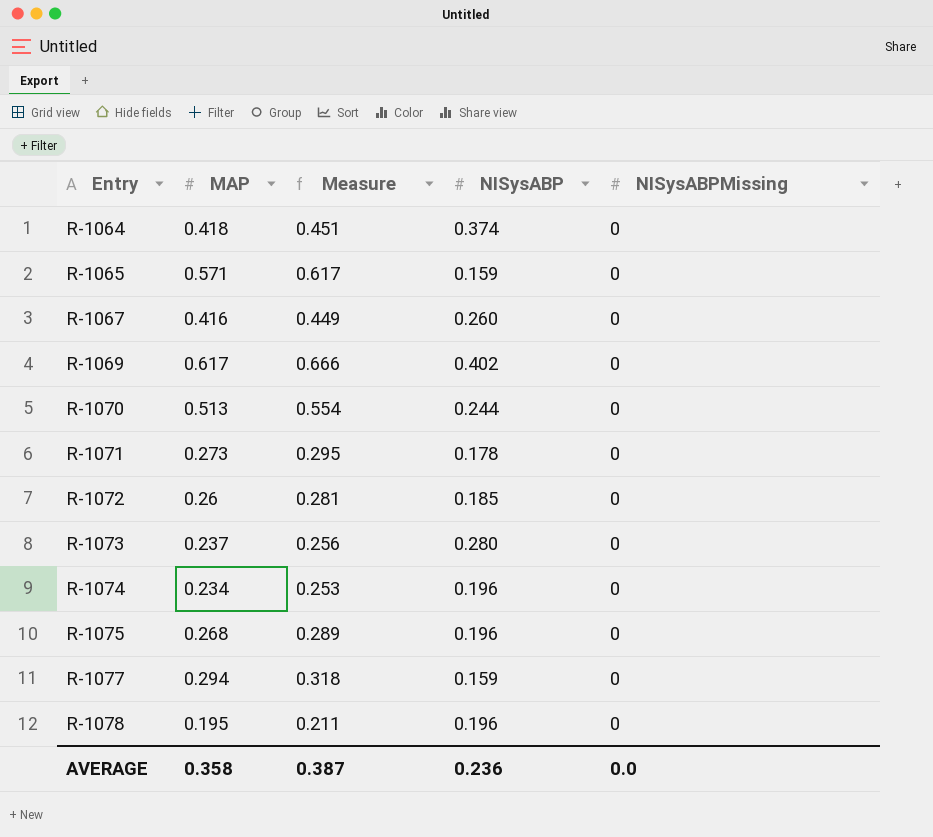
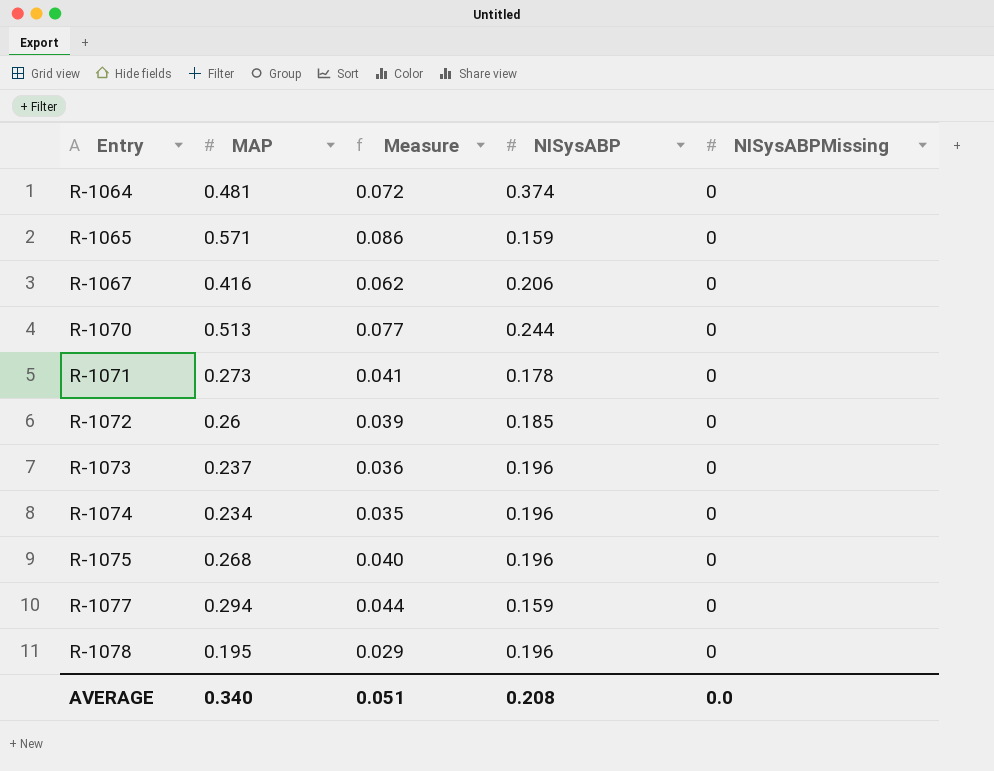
column Measure | formula: [MAP] * 1.08 -> [MAP] * 0.15
row R-1069: 0.617 | 0.666 | 0.402 | 0 -> none
R-1064 | MAP: 0.418 -> 0.481
R-1067 | NISysABP: 0.260 -> 0.206
R-1073 | NISysABP: 0.280 -> 0.196
AVERAGE | MAP: 0.358 -> 0.340
AVERAGE | Measure: 0.387 -> 0.051
AVERAGE | NISysABP: 0.236 -> 0.208

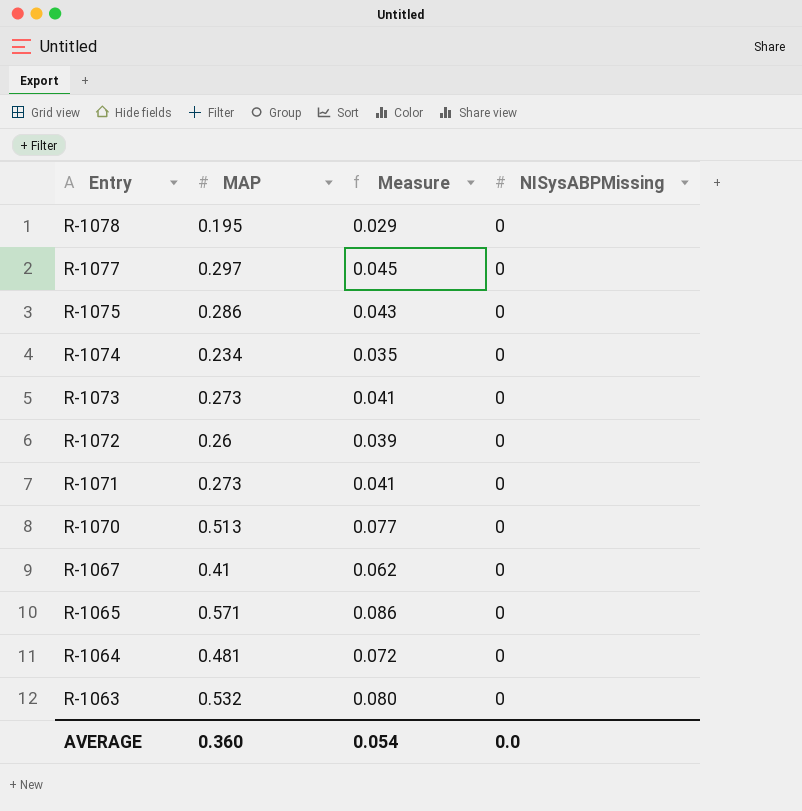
row order: Entry ascending -> Entry descending
column NISysABP | position: 4 -> none
R-1077 | MAP: 0.294 -> 0.297
R-1077 | Measure: 0.044 -> 0.045
R-1075 | MAP: 0.268 -> 0.286
R-1075 | Measure: 0.040 -> 0.043
R-1073 | MAP: 0.237 -> 0.273
R-1073 | Measure: 0.036 -> 0.041
R-1067 | MAP: 0.416 -> 0.41
row R-1063: none -> 0.532 | 0.080 | 0
AVERAGE | MAP: 0.340 -> 0.360
AVERAGE | Measure: 0.051 -> 0.054

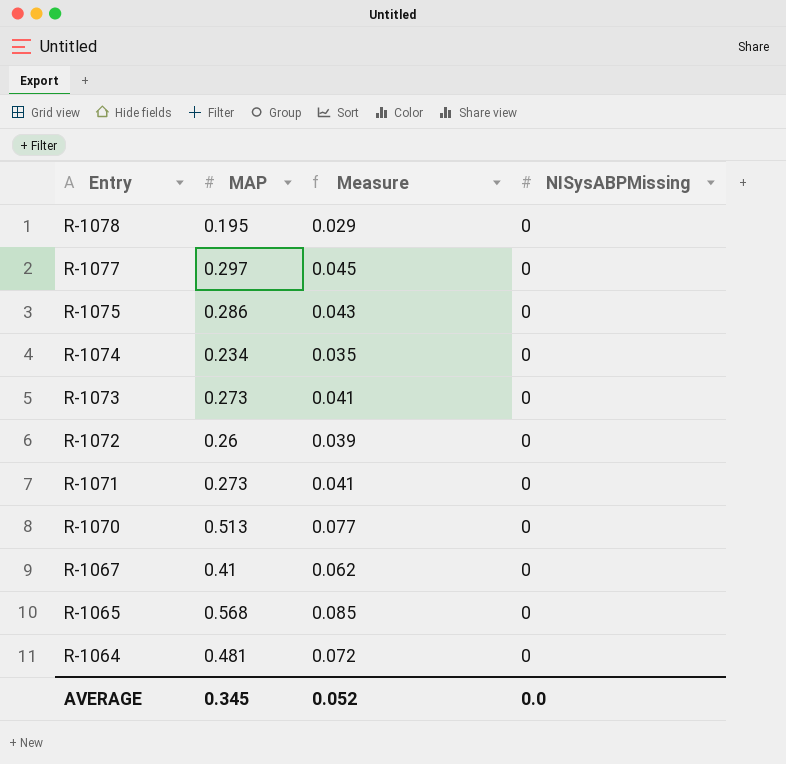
row R-1063: 0.532 | 0.080 | 0 -> none
R-1065 | MAP: 0.571 -> 0.568
R-1065 | Measure: 0.086 -> 0.085
AVERAGE | MAP: 0.360 -> 0.345
AVERAGE | Measure: 0.054 -> 0.052

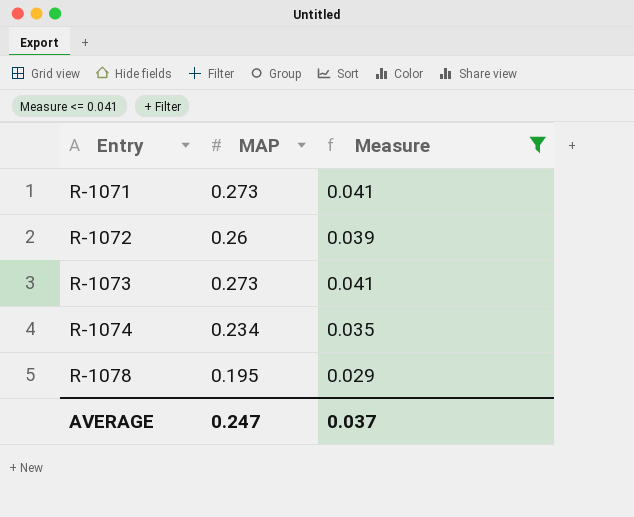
filter: none -> Measure <= 0.041
row order: Entry descending -> Entry ascending
column NISysABPMissing | position: 4 -> none
AVERAGE | MAP: 0.345 -> 0.247
AVERAGE | Measure: 0.052 -> 0.037

